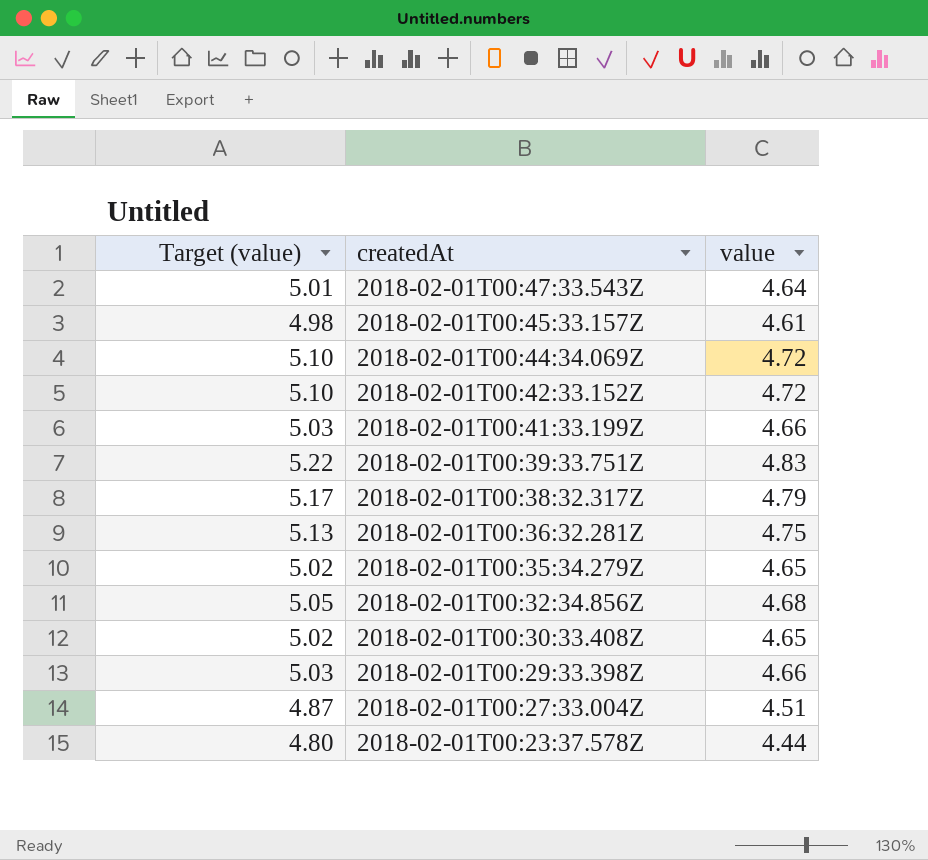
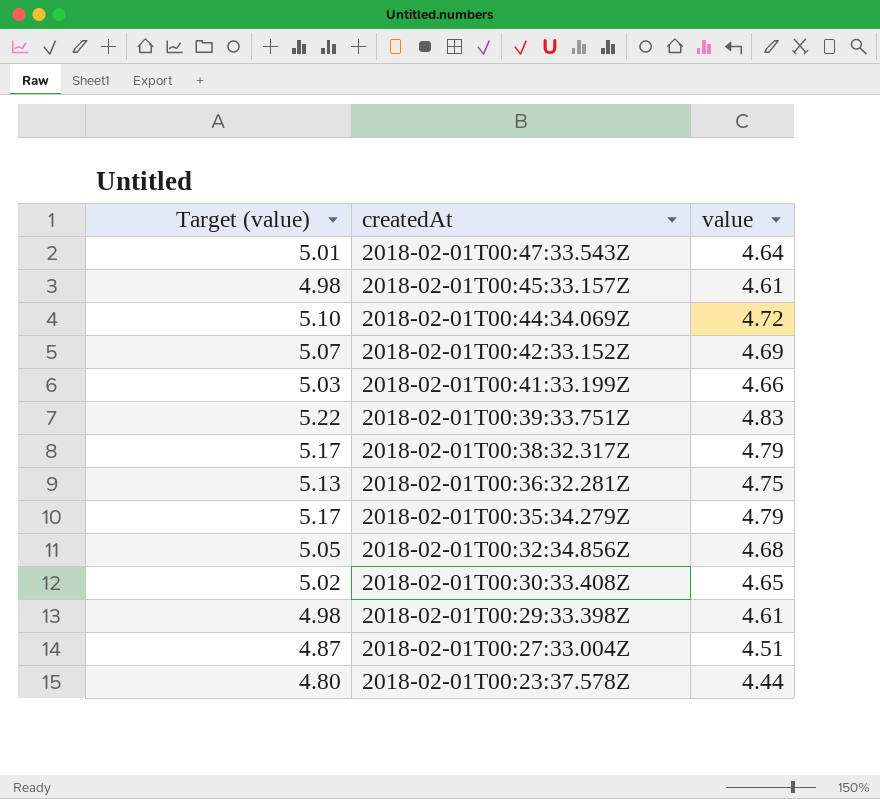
2018-02-01T00:42:33.152Z | Target (value): 5.10 -> 5.07
2018-02-01T00:42:33.152Z | value: 4.72 -> 4.69
2018-02-01T00:35:34.279Z | Target (value): 5.02 -> 5.17
2018-02-01T00:35:34.279Z | value: 4.65 -> 4.79
2018-02-01T00:29:33.398Z | Target (value): 5.03 -> 4.98
2018-02-01T00:29:33.398Z | value: 4.66 -> 4.61

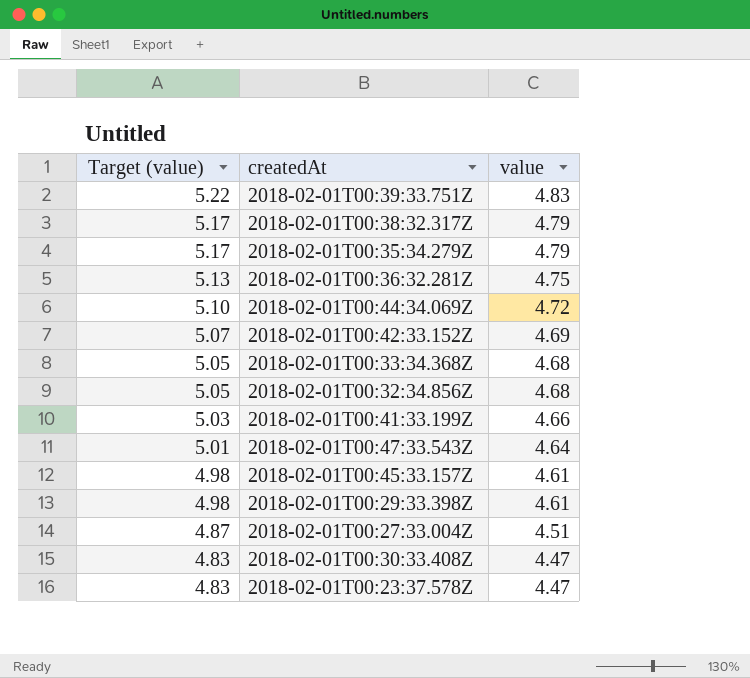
row order: createdAt descending -> Target (value) descending
row 2018-02-01T00:33:34.368Z: none -> 5.05 | 4.68
2018-02-01T00:30:33.408Z | Target (value): 5.02 -> 4.83
2018-02-01T00:30:33.408Z | value: 4.65 -> 4.47
2018-02-01T00:23:37.578Z | Target (value): 4.80 -> 4.83
2018-02-01T00:23:37.578Z | value: 4.44 -> 4.47

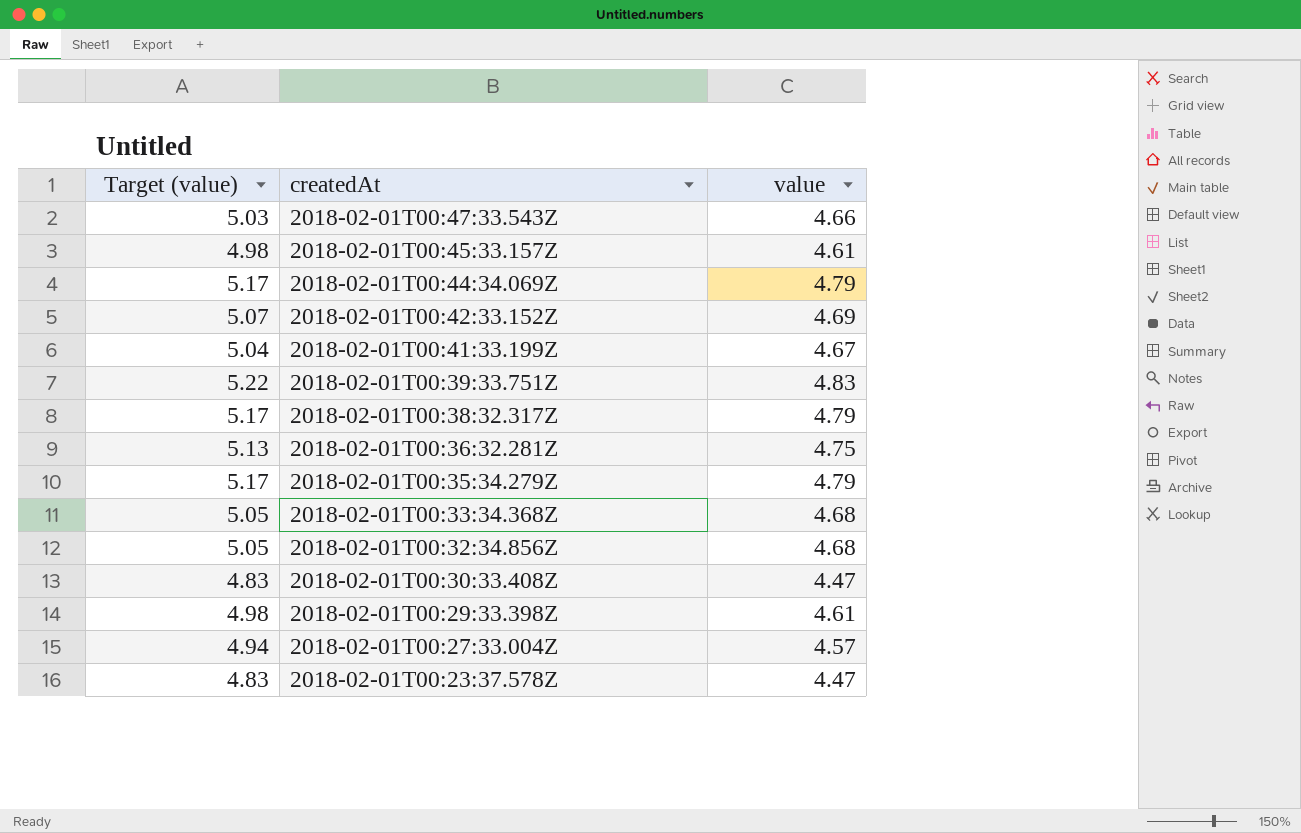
row order: Target (value) descending -> createdAt descending
2018-02-01T00:47:33.543Z | Target (value): 5.01 -> 5.03
2018-02-01T00:47:33.543Z | value: 4.64 -> 4.66
2018-02-01T00:44:34.069Z | Target (value): 5.10 -> 5.17
2018-02-01T00:44:34.069Z | value: 4.72 -> 4.79
2018-02-01T00:41:33.199Z | Target (value): 5.03 -> 5.04
2018-02-01T00:41:33.199Z | value: 4.66 -> 4.67
2018-02-01T00:27:33.004Z | Target (value): 4.87 -> 4.94
2018-02-01T00:27:33.004Z | value: 4.51 -> 4.57

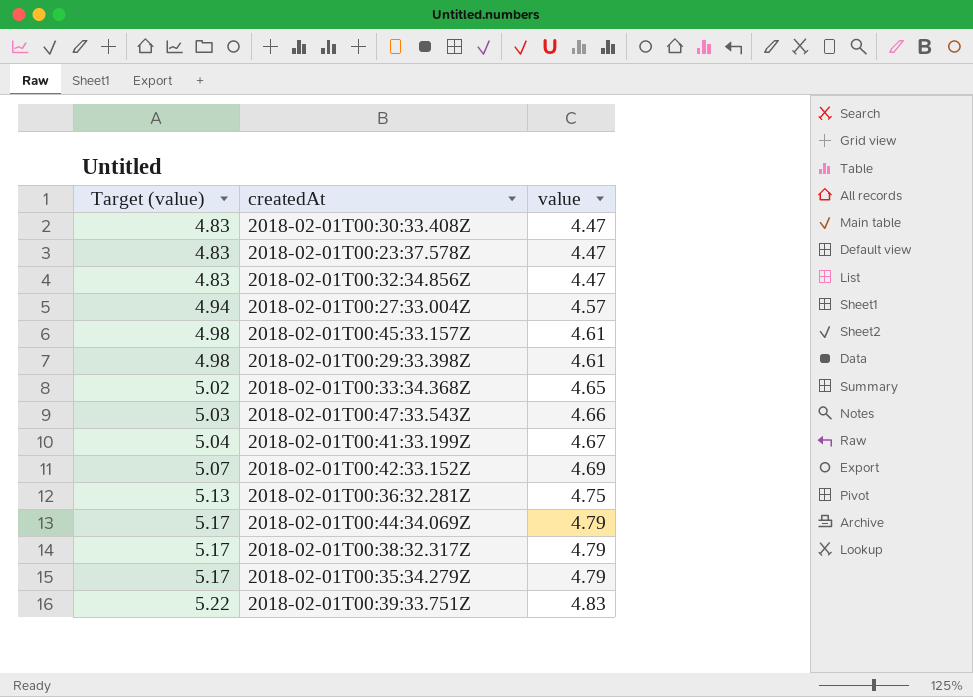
row order: createdAt descending -> Target (value) ascending
2018-02-01T00:32:34.856Z | Target (value): 5.05 -> 4.83
2018-02-01T00:32:34.856Z | value: 4.68 -> 4.47
2018-02-01T00:33:34.368Z | Target (value): 5.05 -> 5.02
2018-02-01T00:33:34.368Z | value: 4.68 -> 4.65

